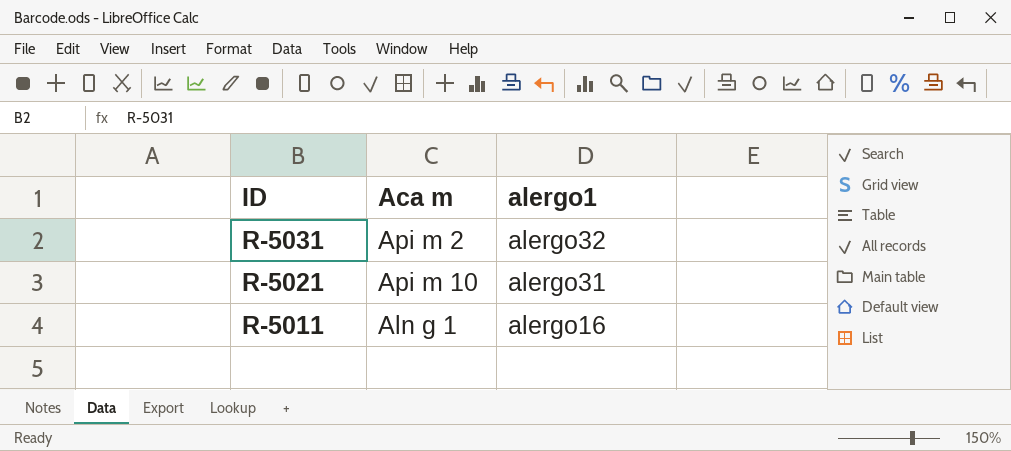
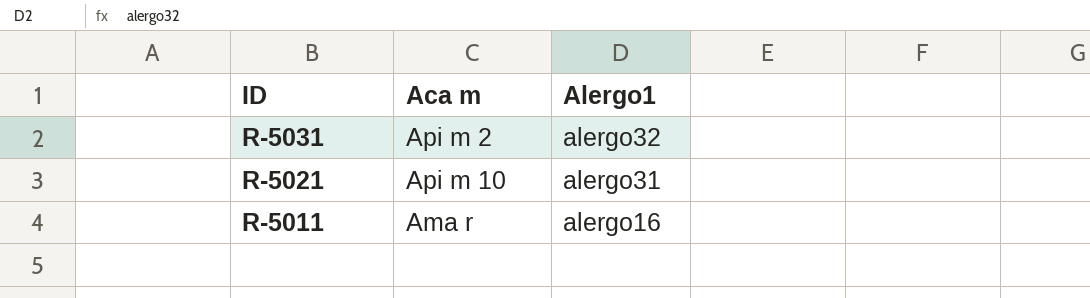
column name: alergo1 -> Alergo1
R-5011 | Aca m: Aln g 1 -> Ama r

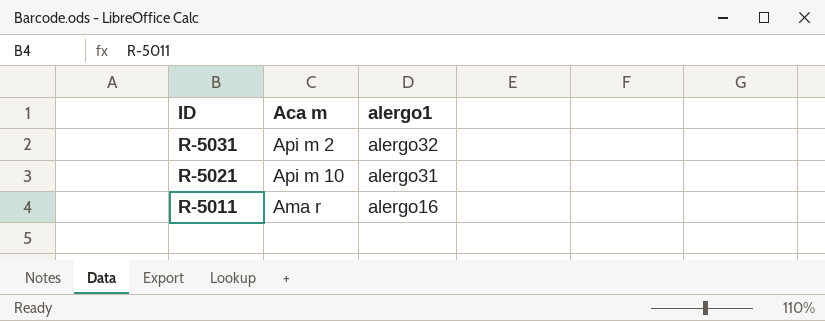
column name: Alergo1 -> alergo1

